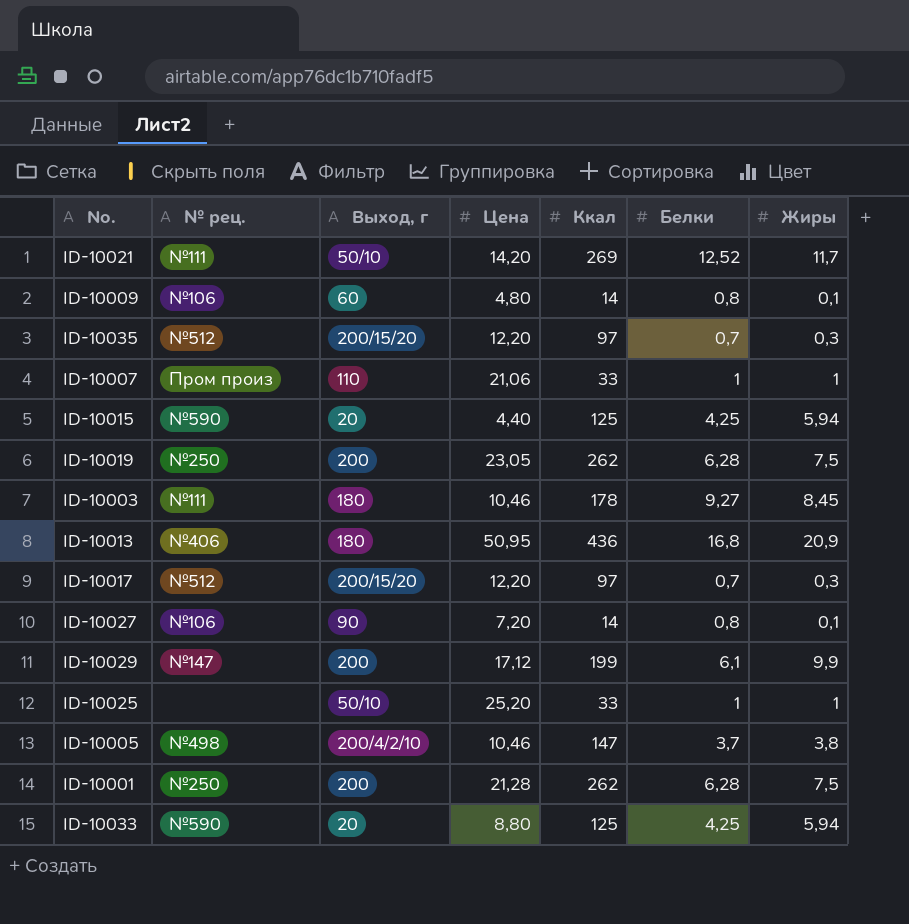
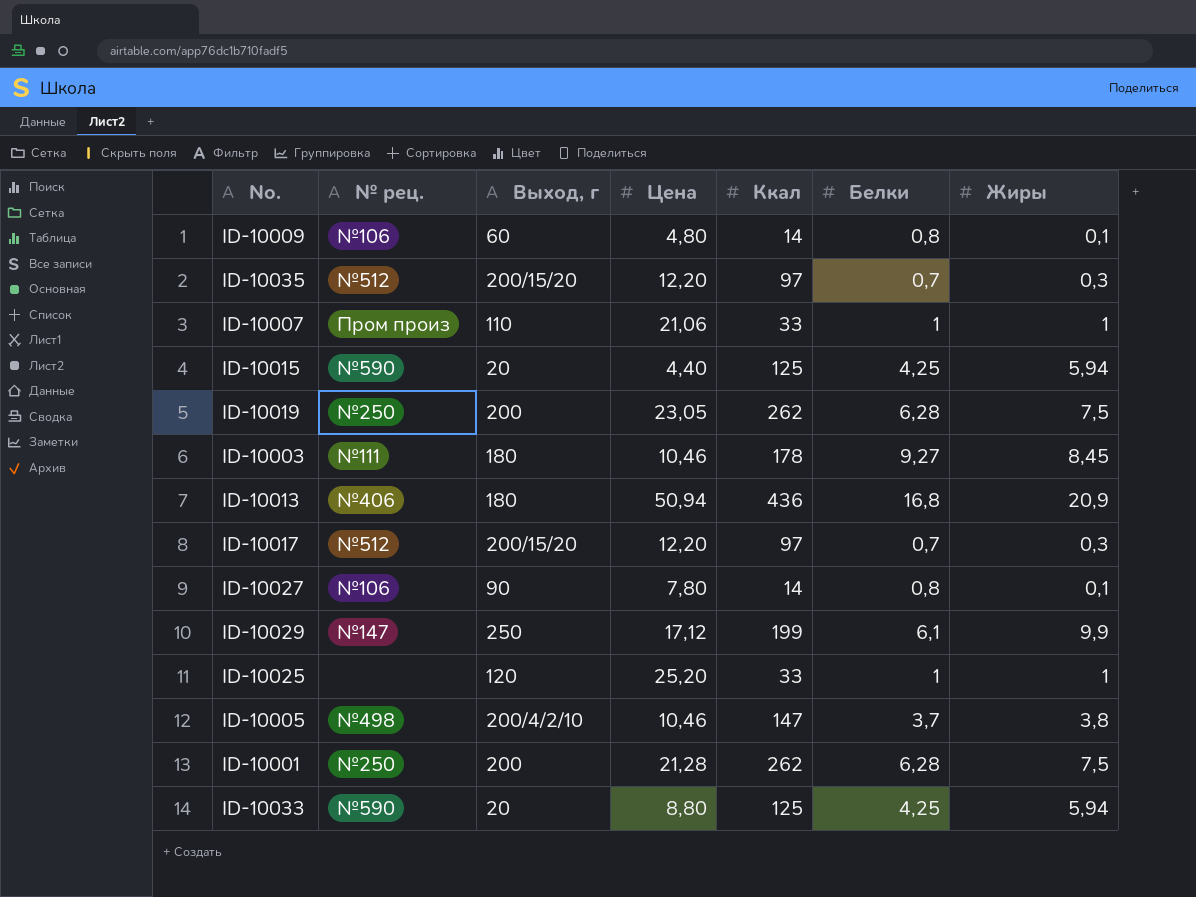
row ID-10021: №111 | 50/10 | 14,20 | 269 | 12,52 | 11,7 -> none
ID-10013 | Цена: 50,95 -> 50,94
ID-10027 | Цена: 7,20 -> 7,80
ID-10029 | Выход, г: 200 -> 250
ID-10025 | Выход, г: 50/10 -> 120

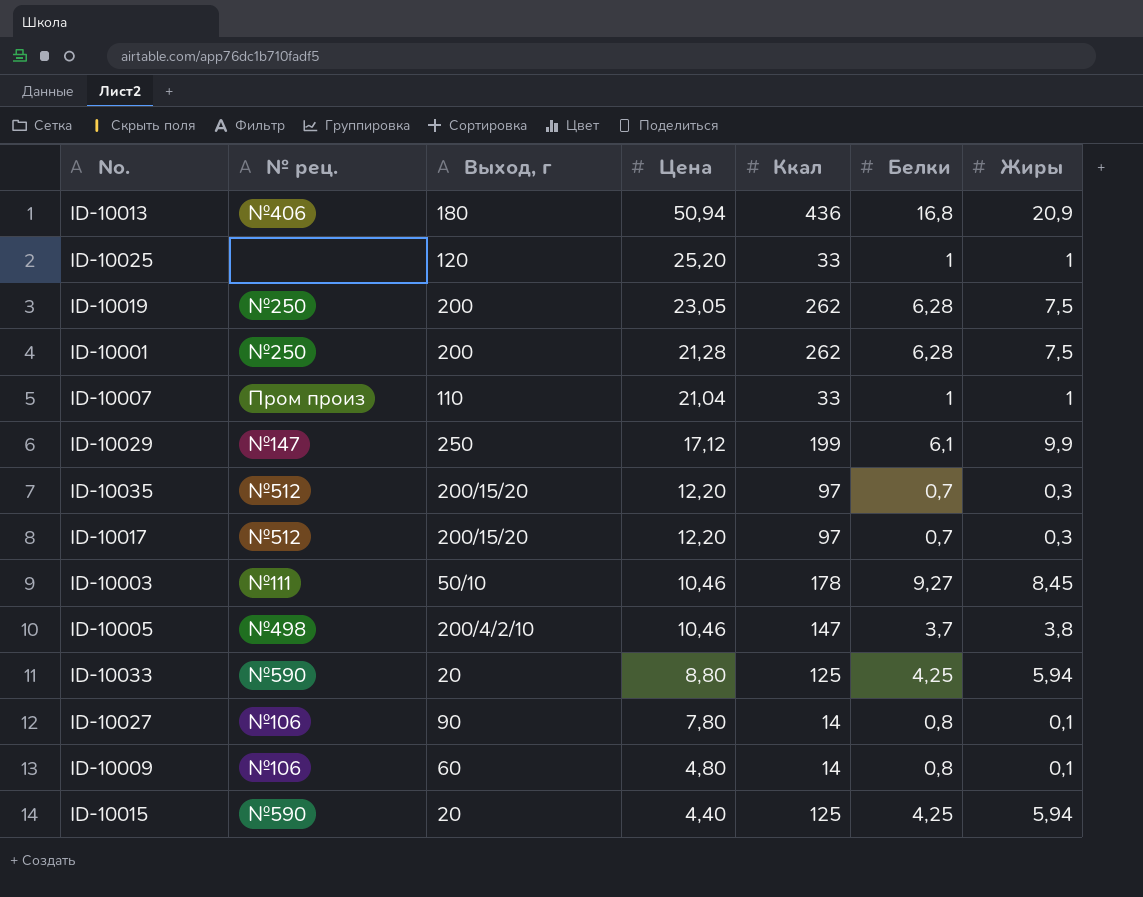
row order: none -> Цена descending
ID-10007 | Цена: 21,06 -> 21,04
ID-10003 | Выход, г: 180 -> 50/10

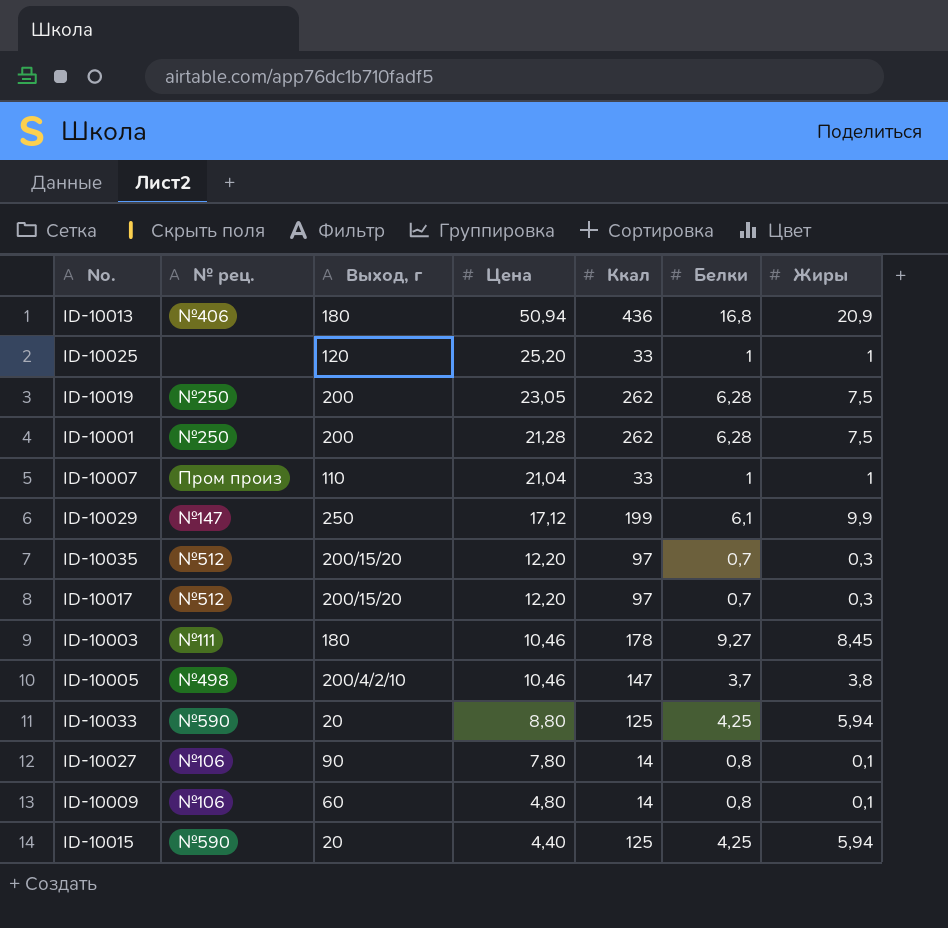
ID-10003 | Выход, г: 50/10 -> 180

